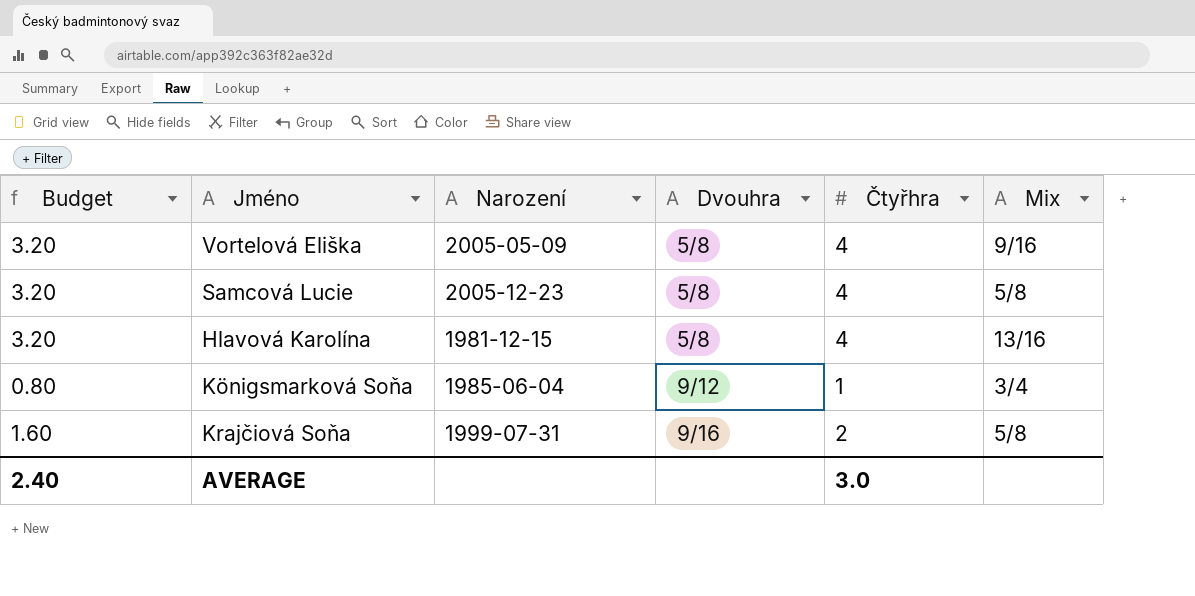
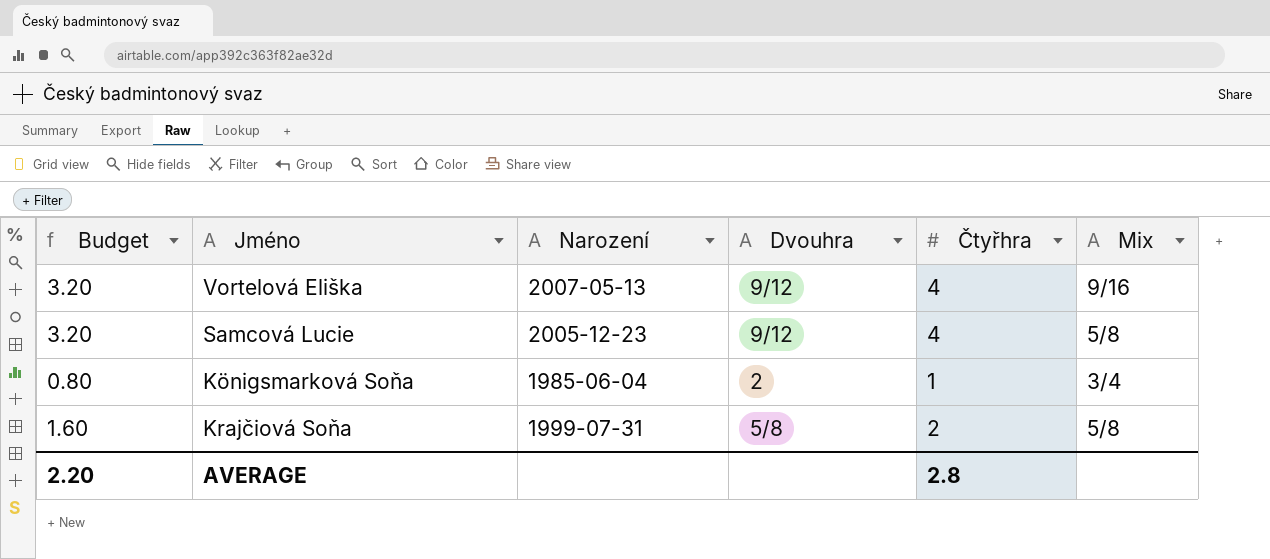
row Hlavová Karolína: 3.20 | 1981-12-15 | 5/8 | 4 | 13/16 -> none
Vortelová Eliška | Narození: 2005-05-09 -> 2007-05-13
Vortelová Eliška | Dvouhra: 5/8 -> 9/12
Samcová Lucie | Dvouhra: 5/8 -> 9/12
Königsmarková Soňa | Dvouhra: 9/12 -> 2
Krajčiová Soňa | Dvouhra: 9/16 -> 5/8
AVERAGE | Budget: 2.40 -> 2.20
AVERAGE | Čtyřhra: 3.0 -> 2.8

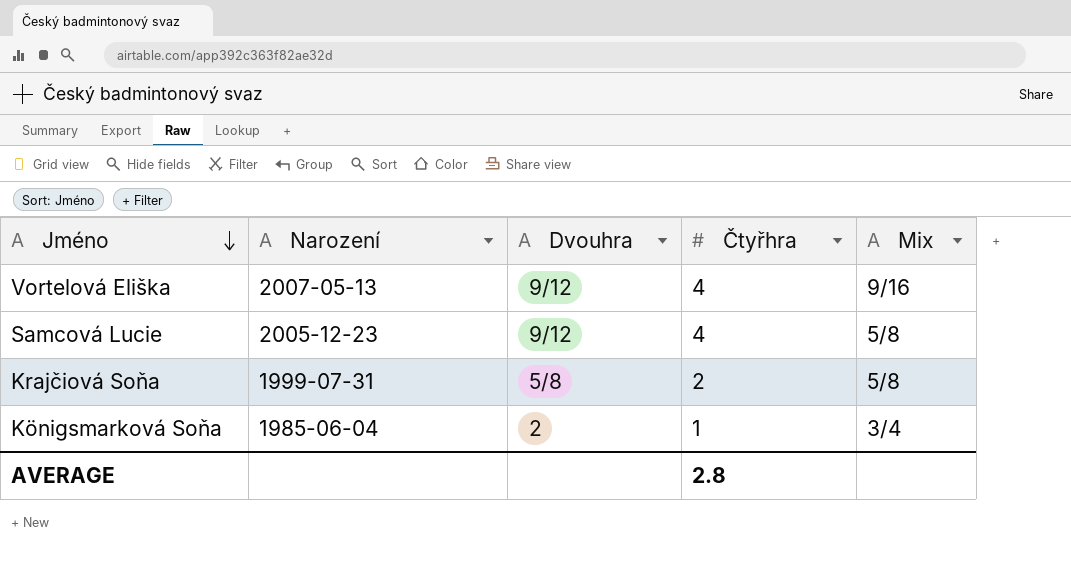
row order: none -> Jméno descending
column Budget | formula: [Čtyřhra] * 0.8 -> none

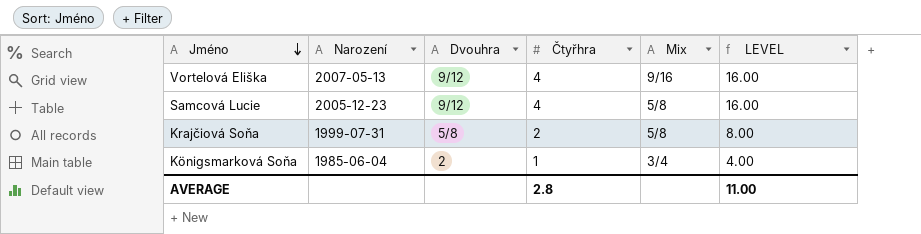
column LEVEL | formula: none -> [Čtyřhra] * 4

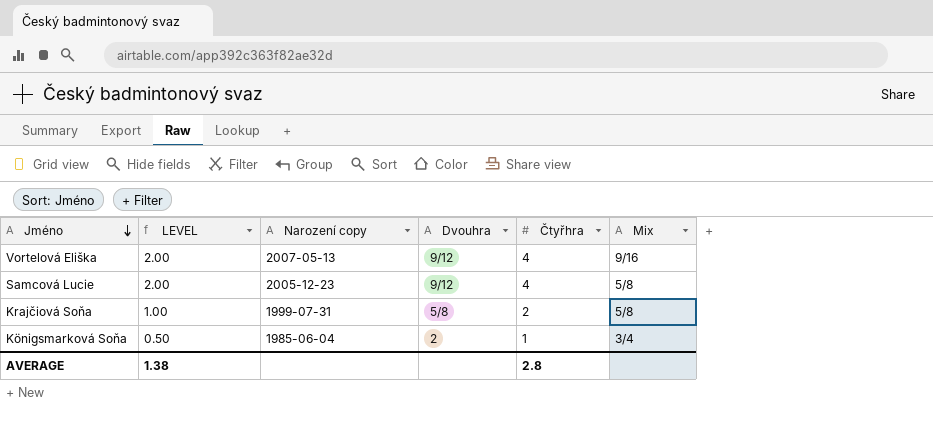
column LEVEL | formula: [Čtyřhra] * 4 -> [Čtyřhra] * 0.5
column LEVEL | position: 6 -> 2
column name: Narození -> Narození copy
AVERAGE | LEVEL: 11.00 -> 1.38

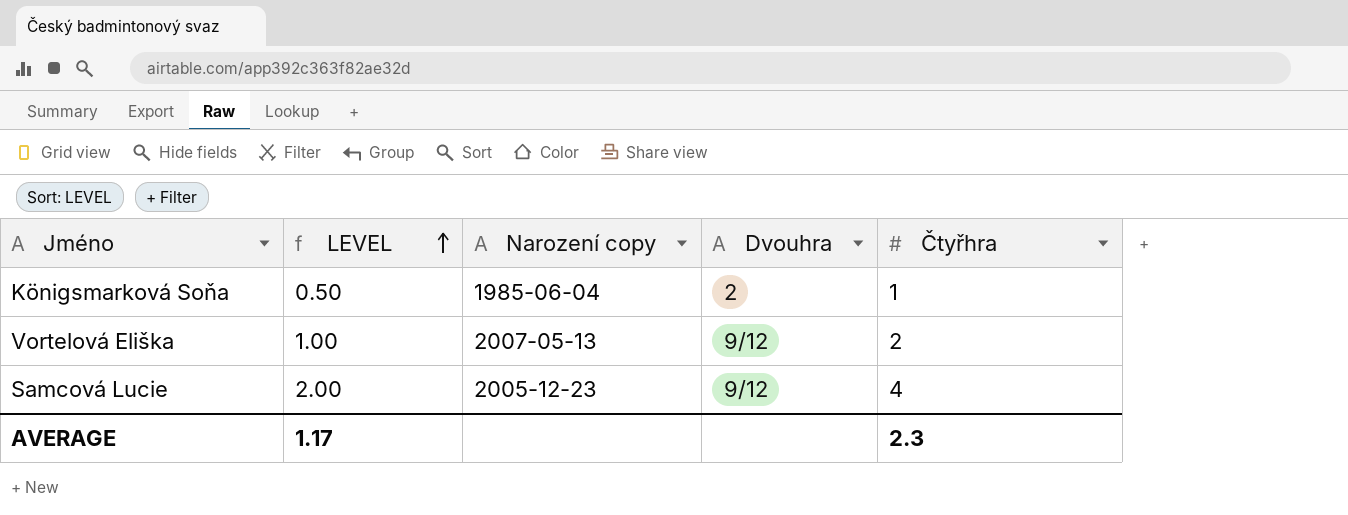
row order: Jméno descending -> LEVEL ascending
column Mix | position: 6 -> none
row Krajčiová Soňa: 1.00 | 1999-07-31 | 5/8 | 2 | 5/8 -> none
Vortelová Eliška | LEVEL: 2.00 -> 1.00
Vortelová Eliška | Čtyřhra: 4 -> 2
AVERAGE | LEVEL: 1.38 -> 1.17
AVERAGE | Čtyřhra: 2.8 -> 2.3

